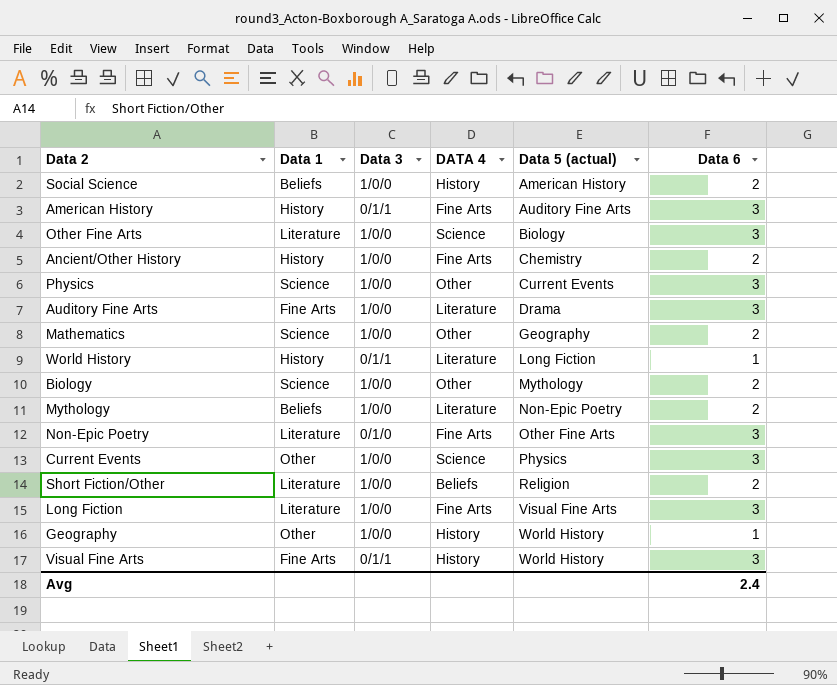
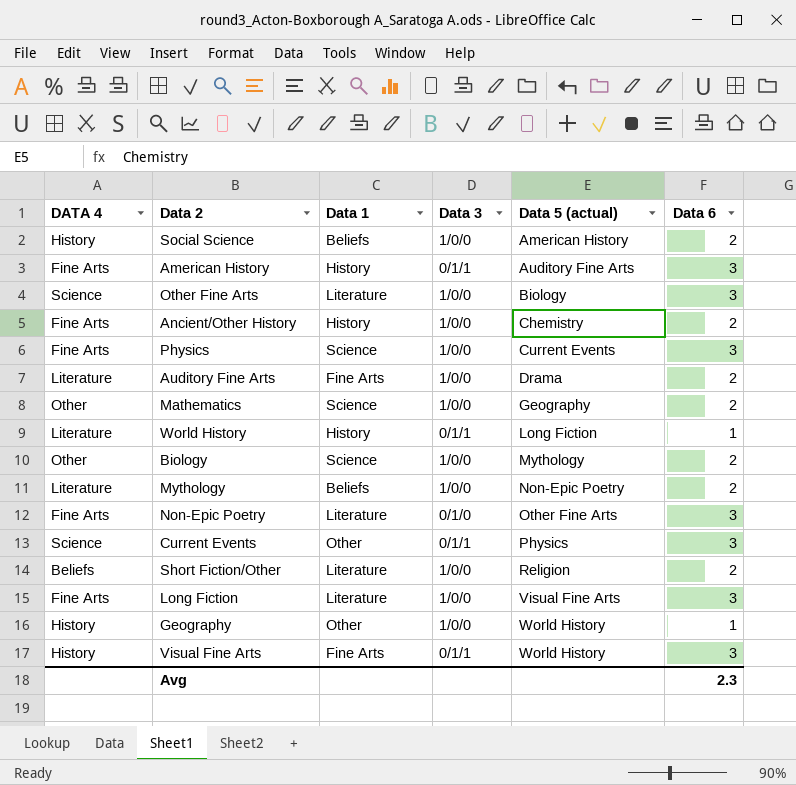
column DATA 4 | position: 4 -> 1
Physics | DATA 4: Other -> Fine Arts
Auditory Fine Arts | Data 6: 3 -> 2
Current Events | Data 3: 1/0/0 -> 0/1/1
Avg | Data 6: 2.4 -> 2.3

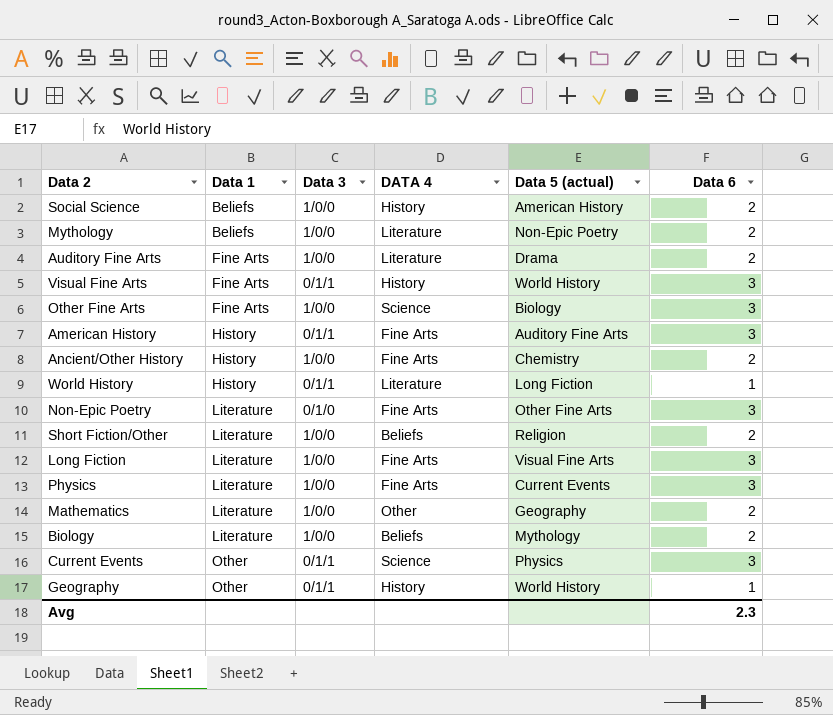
row order: Data 5 (actual) ascending -> Data 1 ascending
column DATA 4 | position: 1 -> 4
Other Fine Arts | Data 1: Literature -> Fine Arts
Physics | Data 1: Science -> Literature
Mathematics | Data 1: Science -> Literature
Biology | Data 1: Science -> Literature
Biology | DATA 4: Other -> Beliefs
Geography | Data 3: 1/0/0 -> 0/1/1

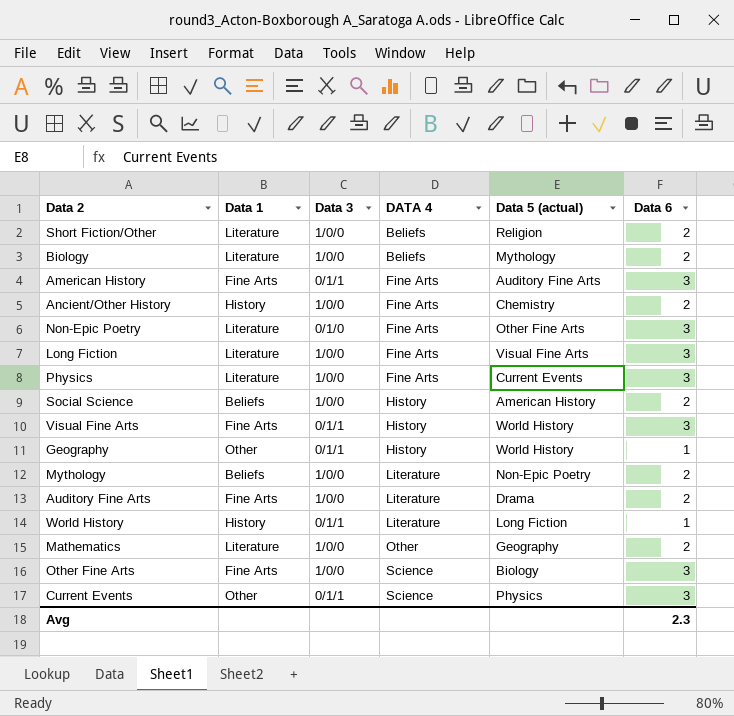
row order: Data 1 ascending -> DATA 4 ascending
American History | Data 1: History -> Fine Arts

